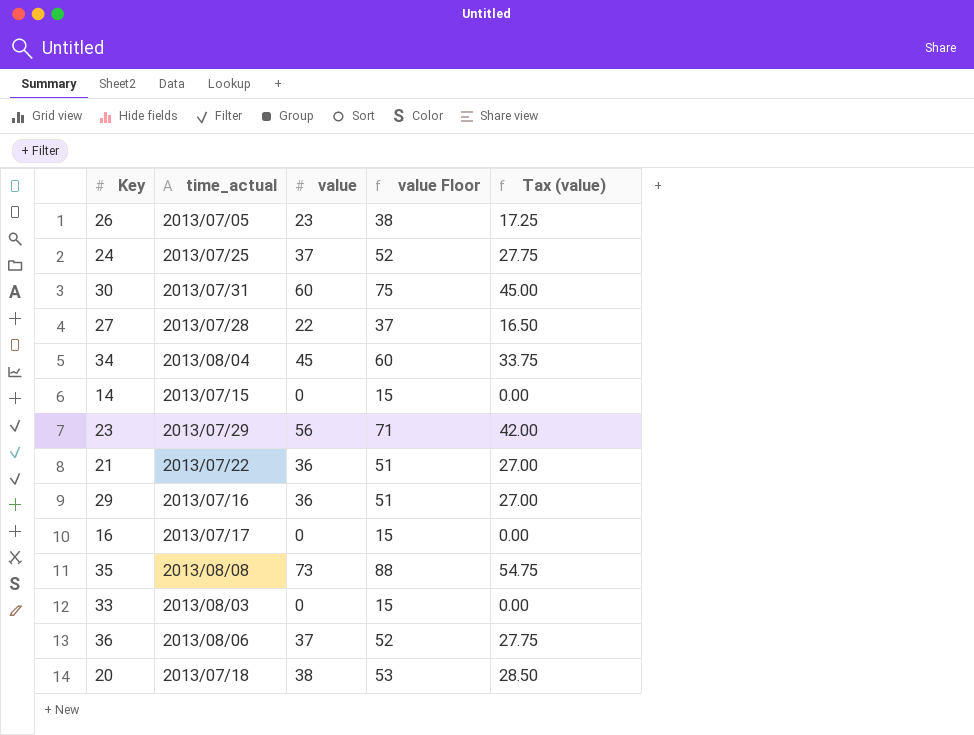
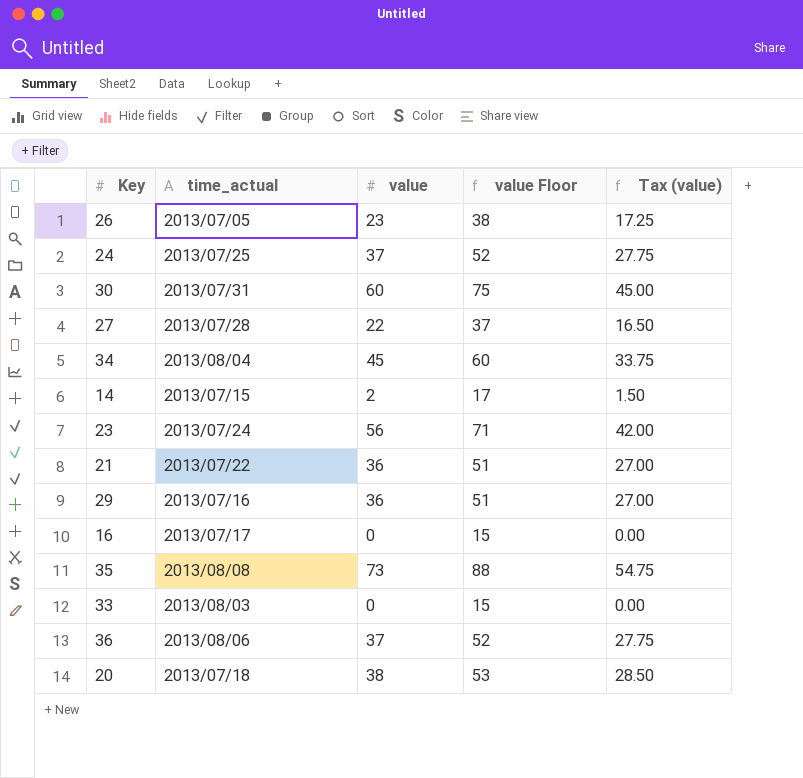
14 | value: 0 -> 2
14 | value Floor: 15 -> 17
14 | Tax (value): 0.00 -> 1.50
23 | time_actual: 2013/07/29 -> 2013/07/24

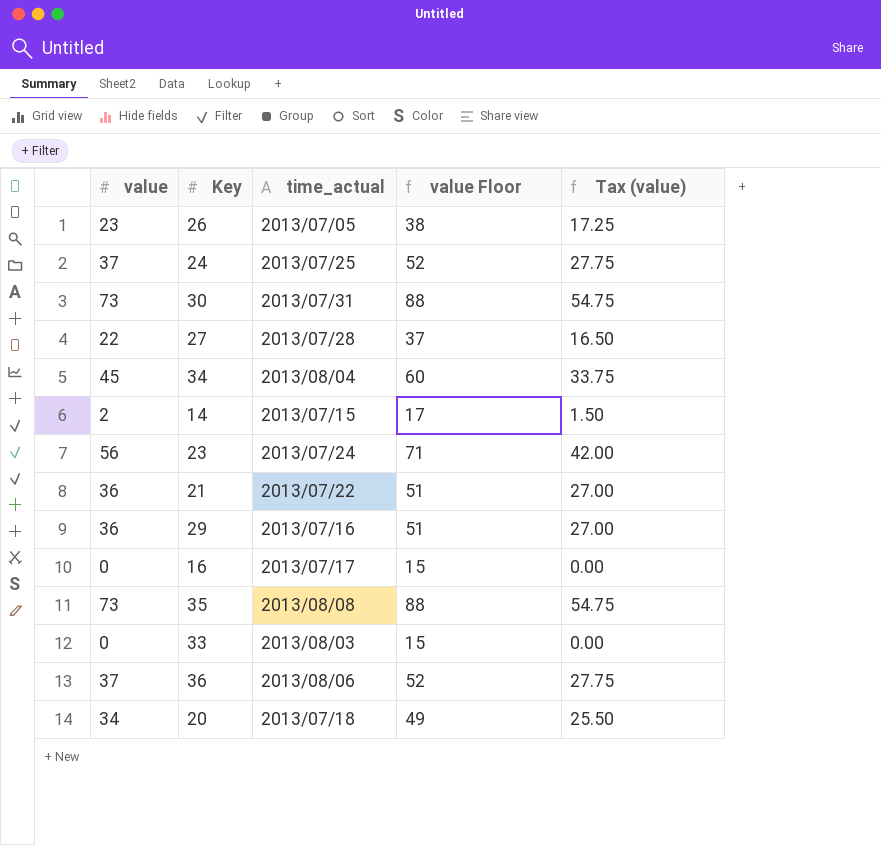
column value | position: 3 -> 1
30 | value: 60 -> 73
30 | value Floor: 75 -> 88
30 | Tax (value): 45.00 -> 54.75
20 | value: 38 -> 34
20 | value Floor: 53 -> 49
20 | Tax (value): 28.50 -> 25.50

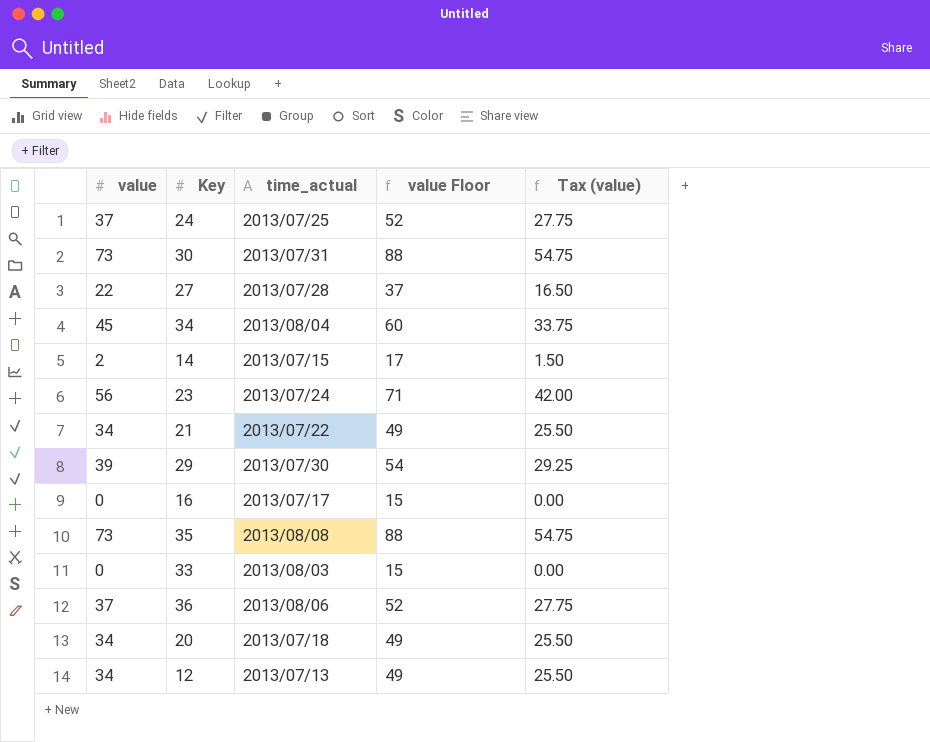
row 26: 23 | 2013/07/05 | 38 | 17.25 -> none
21 | value: 36 -> 34
21 | value Floor: 51 -> 49
21 | Tax (value): 27.00 -> 25.50
29 | value: 36 -> 39
29 | time_actual: 2013/07/16 -> 2013/07/30
29 | value Floor: 51 -> 54
29 | Tax (value): 27.00 -> 29.25
row 12: none -> 34 | 2013/07/13 | 49 | 25.50

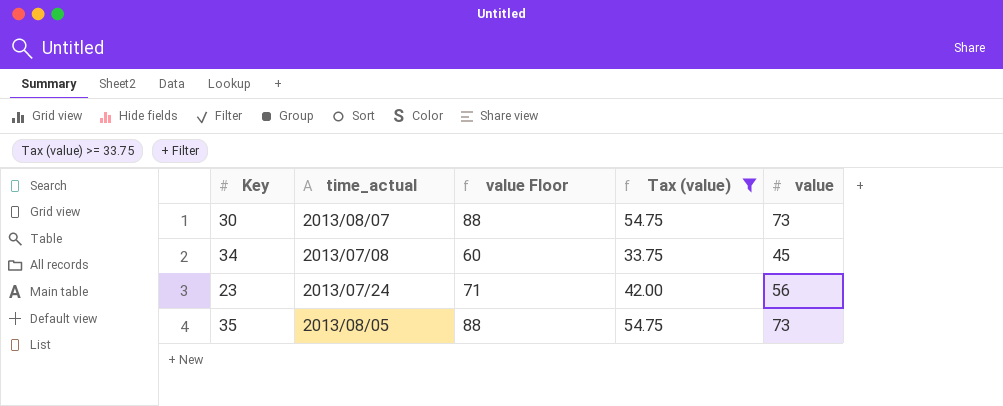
filter: none -> Tax (value) >= 33.75
column value | position: 1 -> 5
30 | time_actual: 2013/07/31 -> 2013/08/07
34 | time_actual: 2013/08/04 -> 2013/07/08
35 | time_actual: 2013/08/08 -> 2013/08/05

